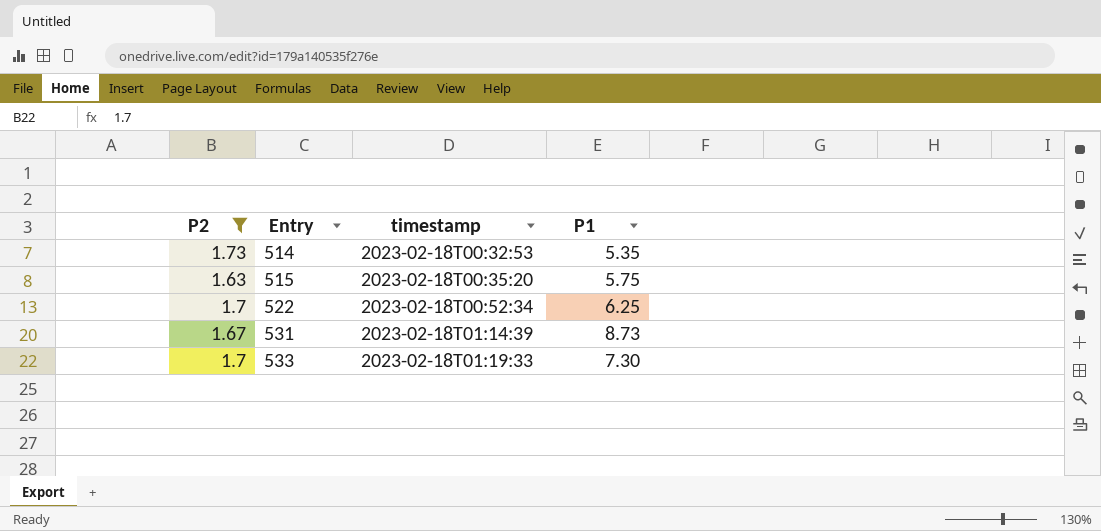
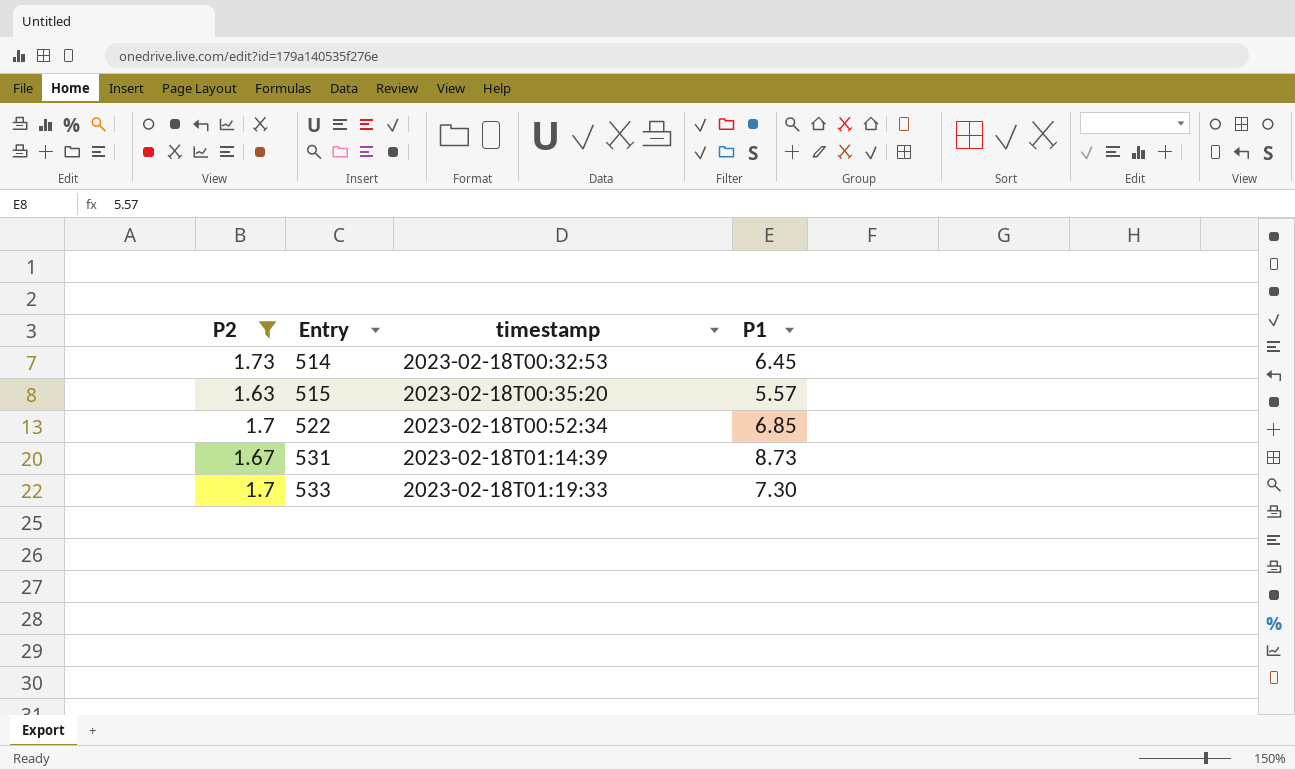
514 | P1: 5.35 -> 6.45
515 | P1: 5.75 -> 5.57
522 | P1: 6.25 -> 6.85

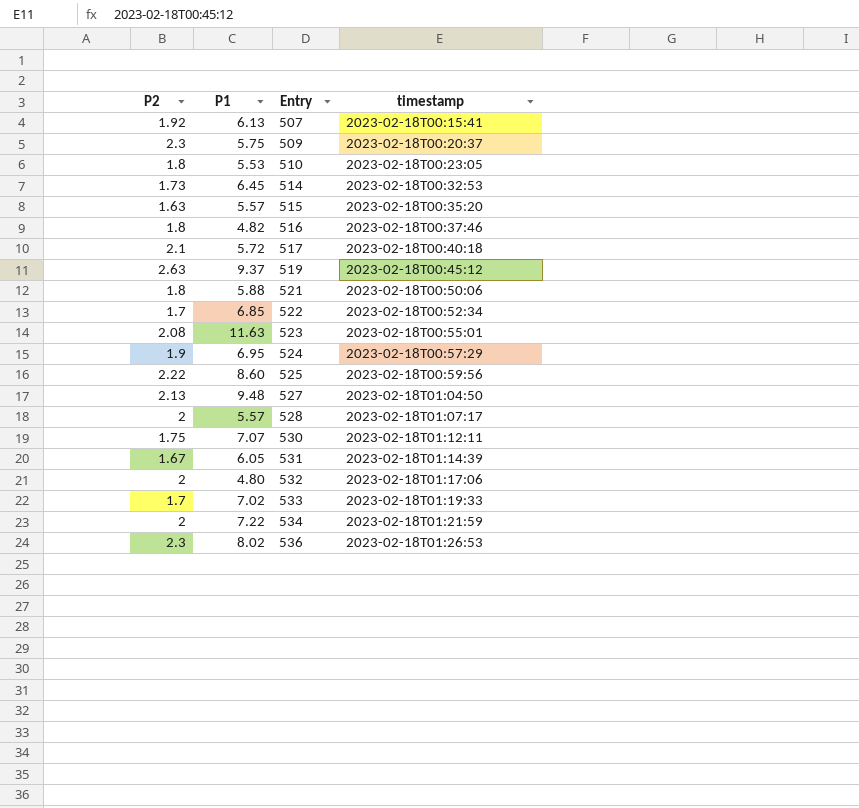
filter: P2 <= 1.73 -> none
column P1 | position: 4 -> 2
531 | P1: 8.73 -> 6.05
533 | P1: 7.30 -> 7.02

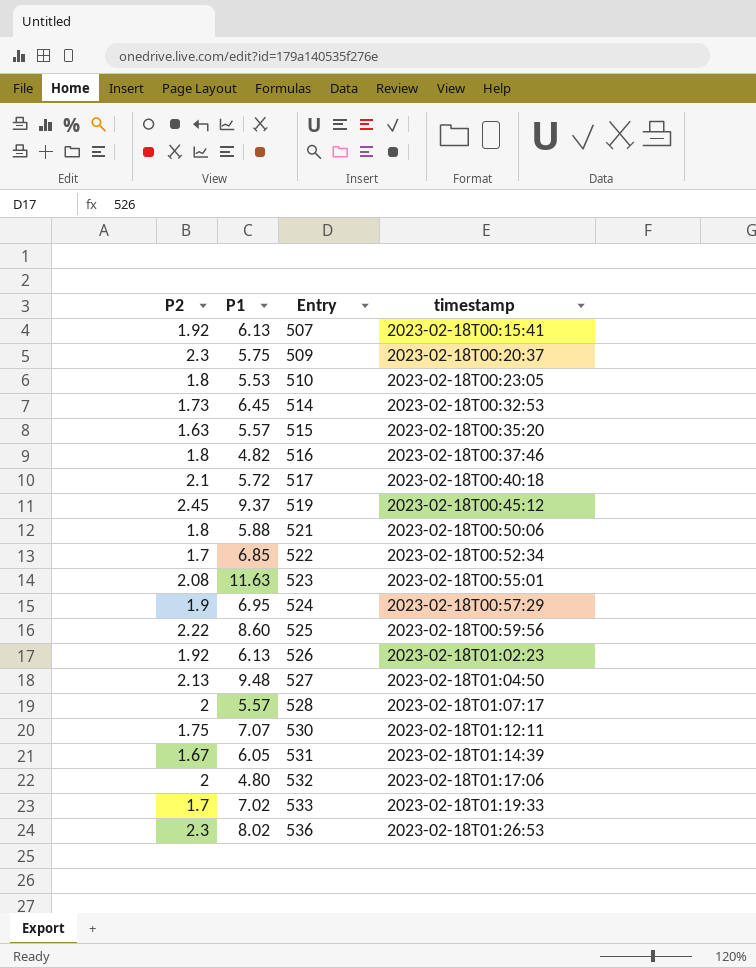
row 534: 2 | 7.22 | 2023-02-18T01:21:59 -> none
519 | P2: 2.63 -> 2.45
row 526: none -> 1.92 | 6.13 | 2023-02-18T01:02:23

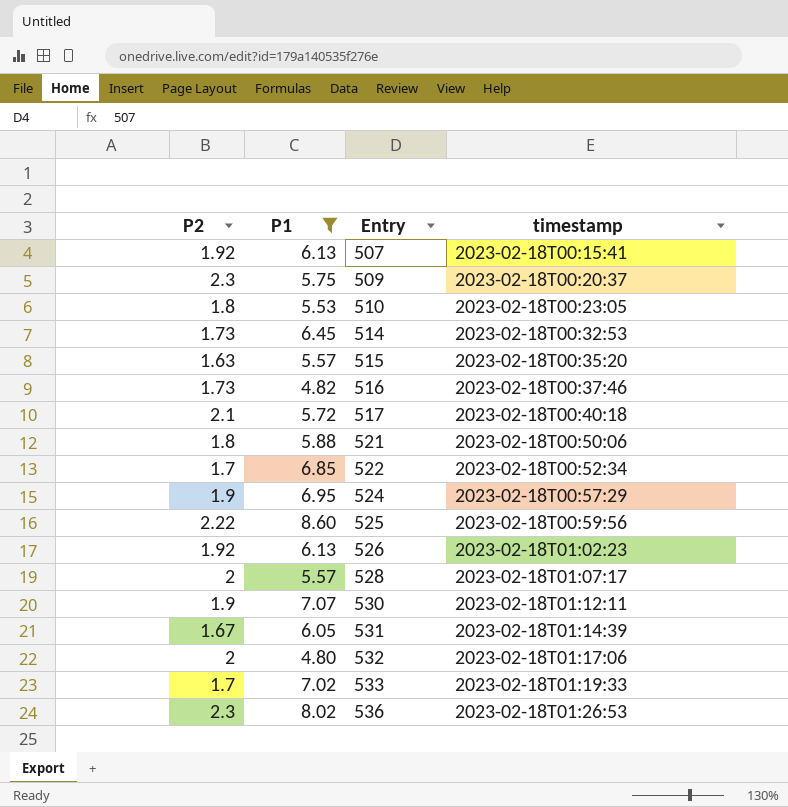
filter: none -> P1 <= 8.60
516 | P2: 1.8 -> 1.73
530 | P2: 1.75 -> 1.9

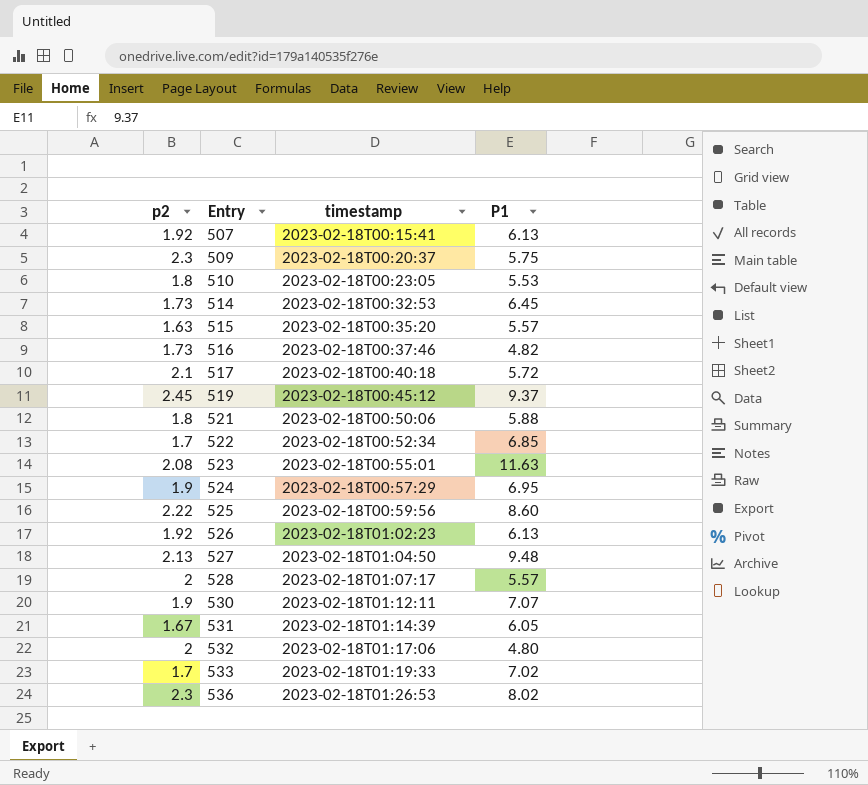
filter: P1 <= 8.60 -> none
column name: P2 -> p2
column P1 | position: 2 -> 4

